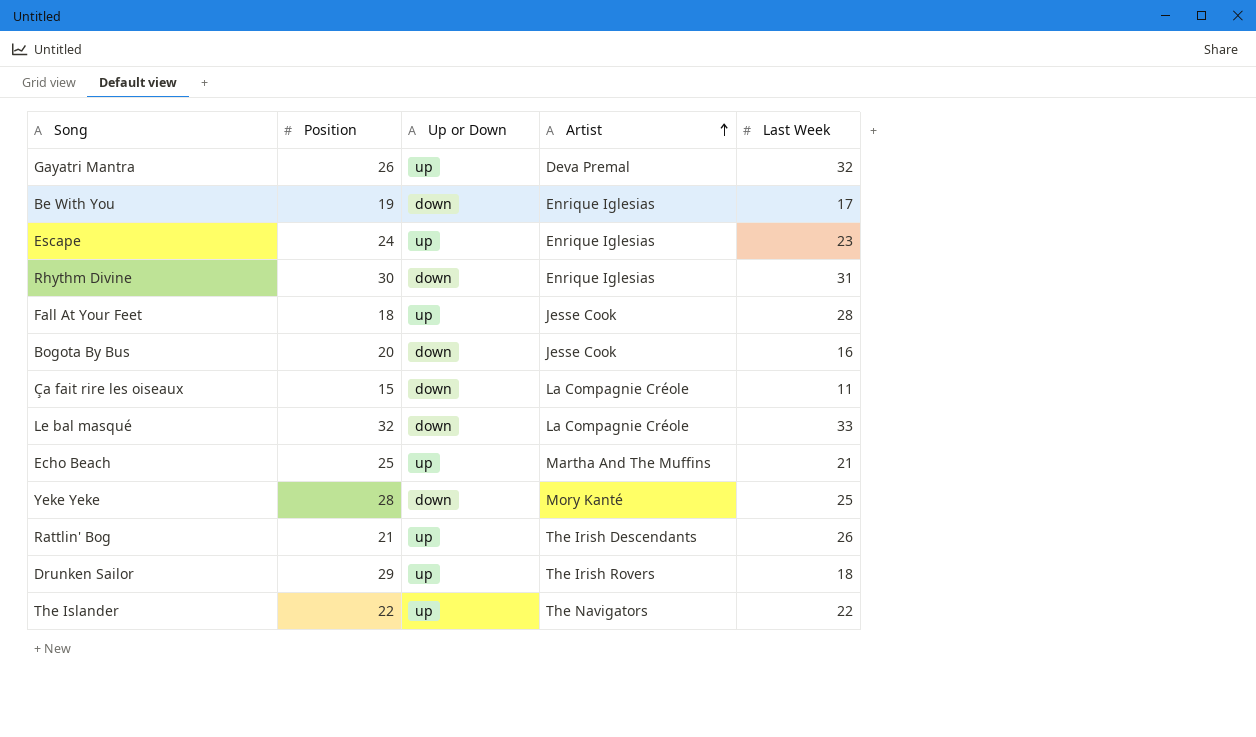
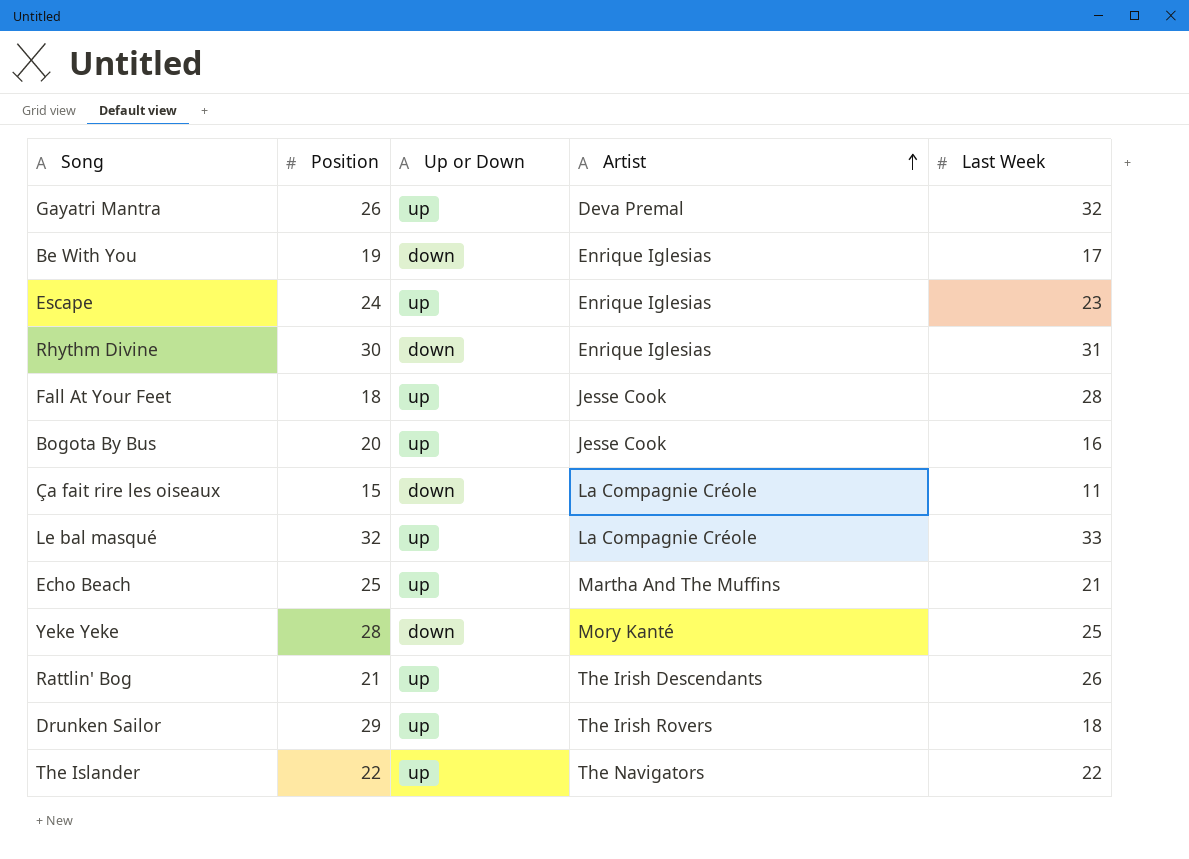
Bogota By Bus | Up or Down: down -> up
Le bal masqué | Up or Down: down -> up

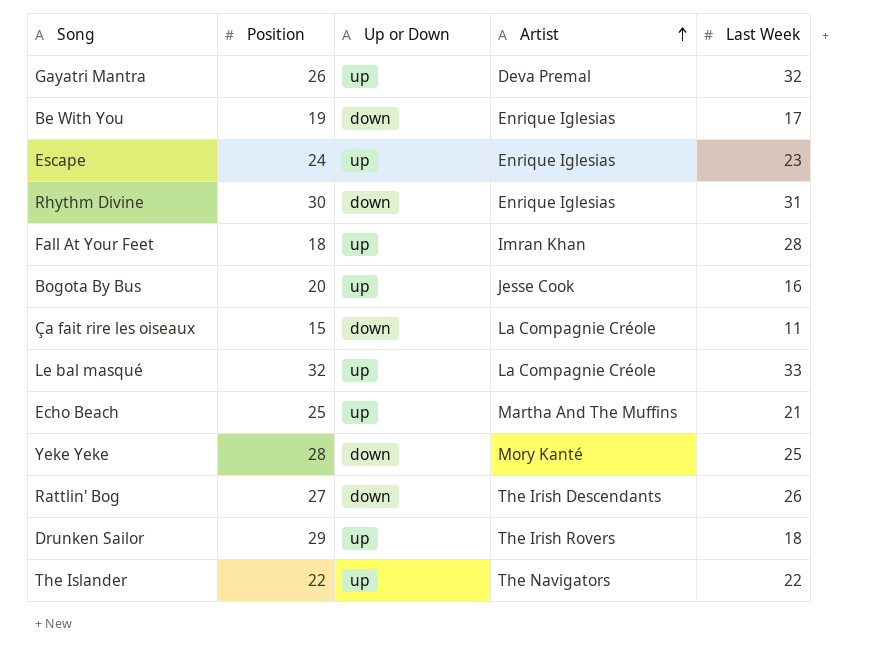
Fall At Your Feet | Artist: Jesse Cook -> Imran Khan
Rattlin' Bog | Position: 21 -> 27
Rattlin' Bog | Up or Down: up -> down

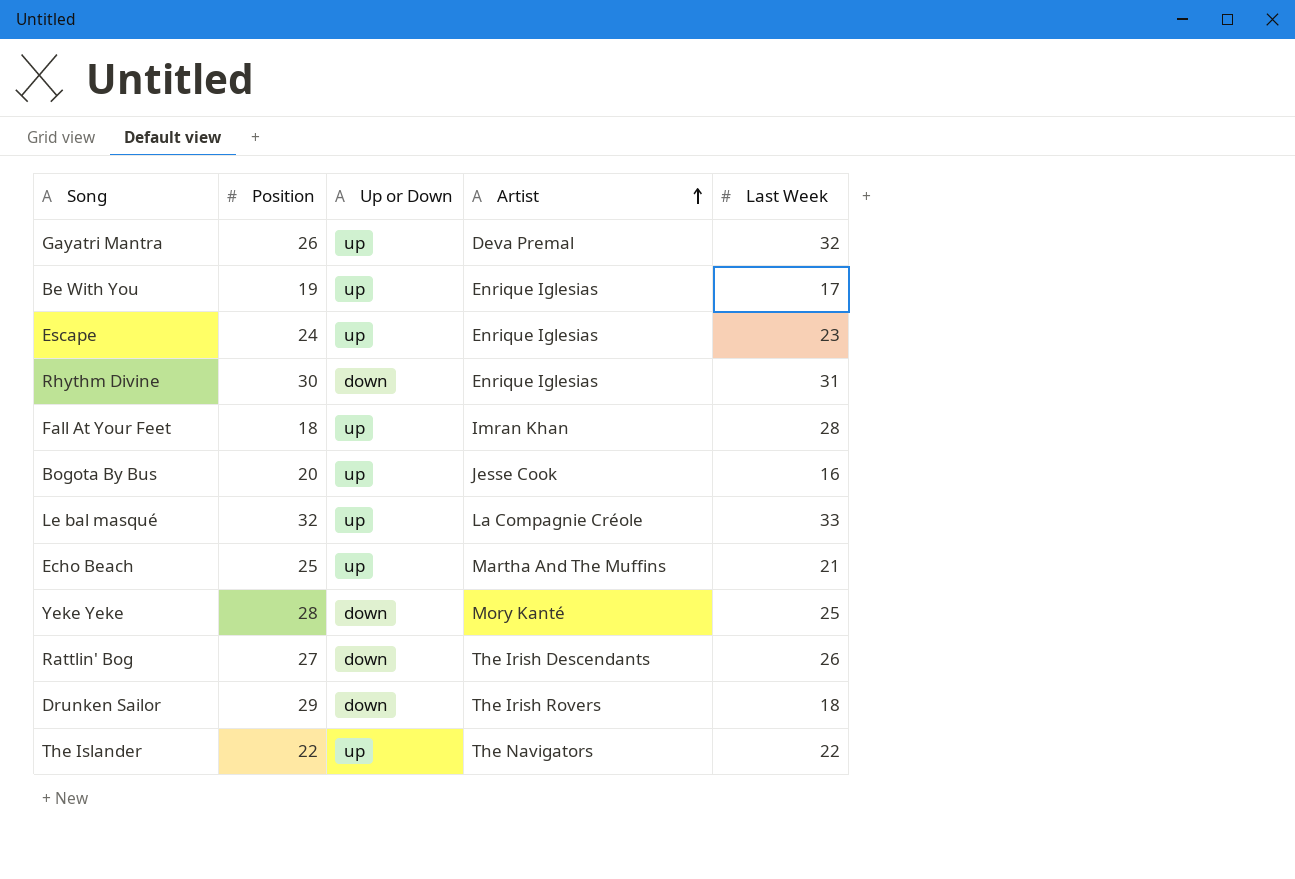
row Ça fait rire les oiseaux: 15 | down | La Compagnie Créole | 11 -> none
Be With You | Up or Down: down -> up
Drunken Sailor | Up or Down: up -> down

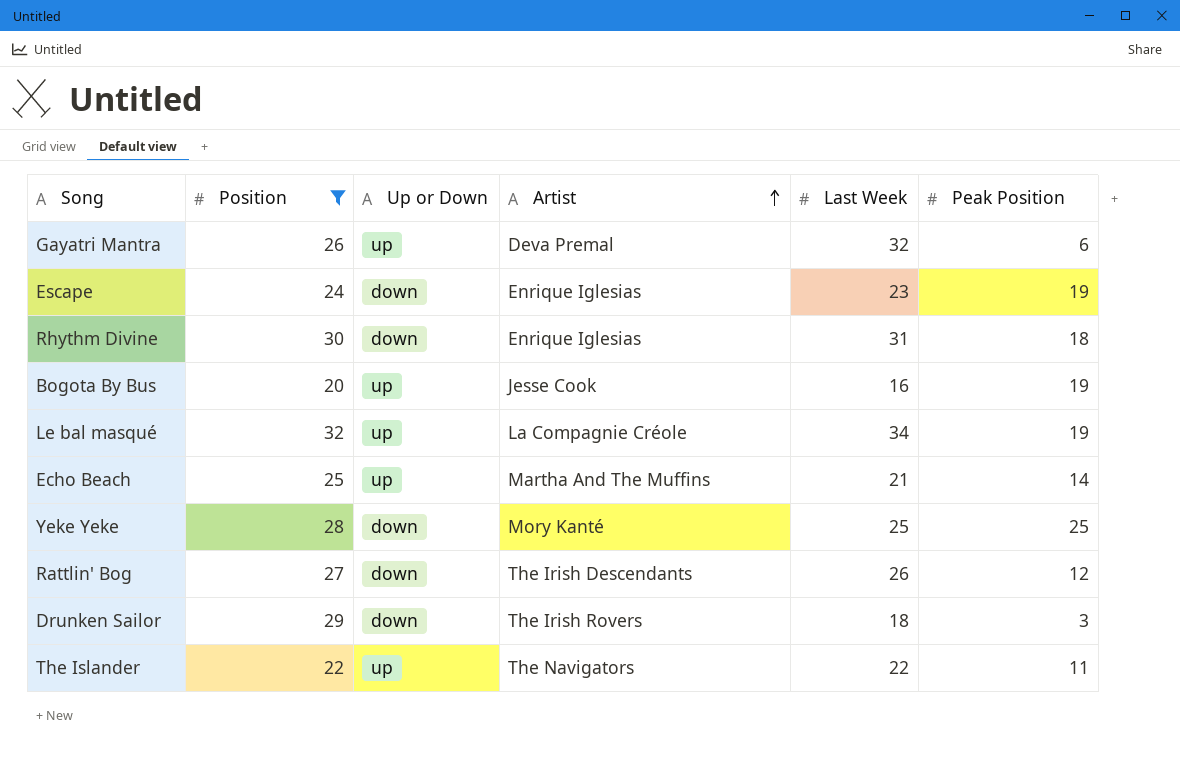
filter: none -> Position >= 20
column Peak Position | position: none -> 6
Escape | Up or Down: up -> down
Le bal masqué | Last Week: 33 -> 34

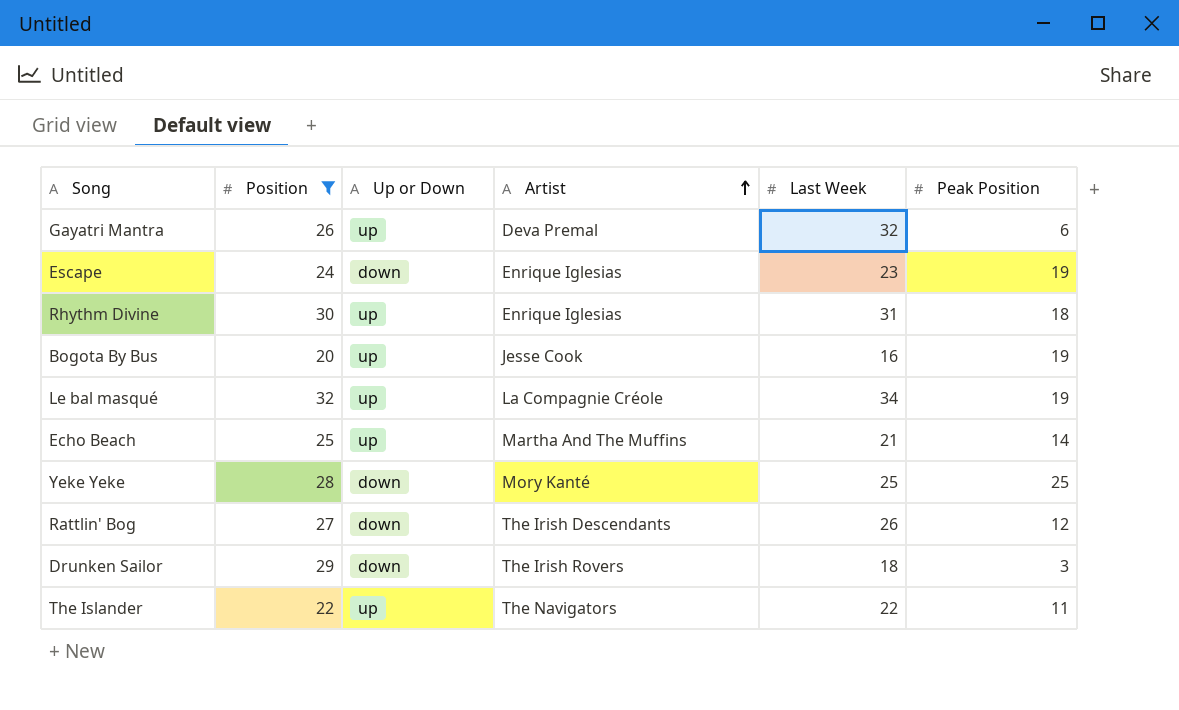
Rhythm Divine | Up or Down: down -> up

